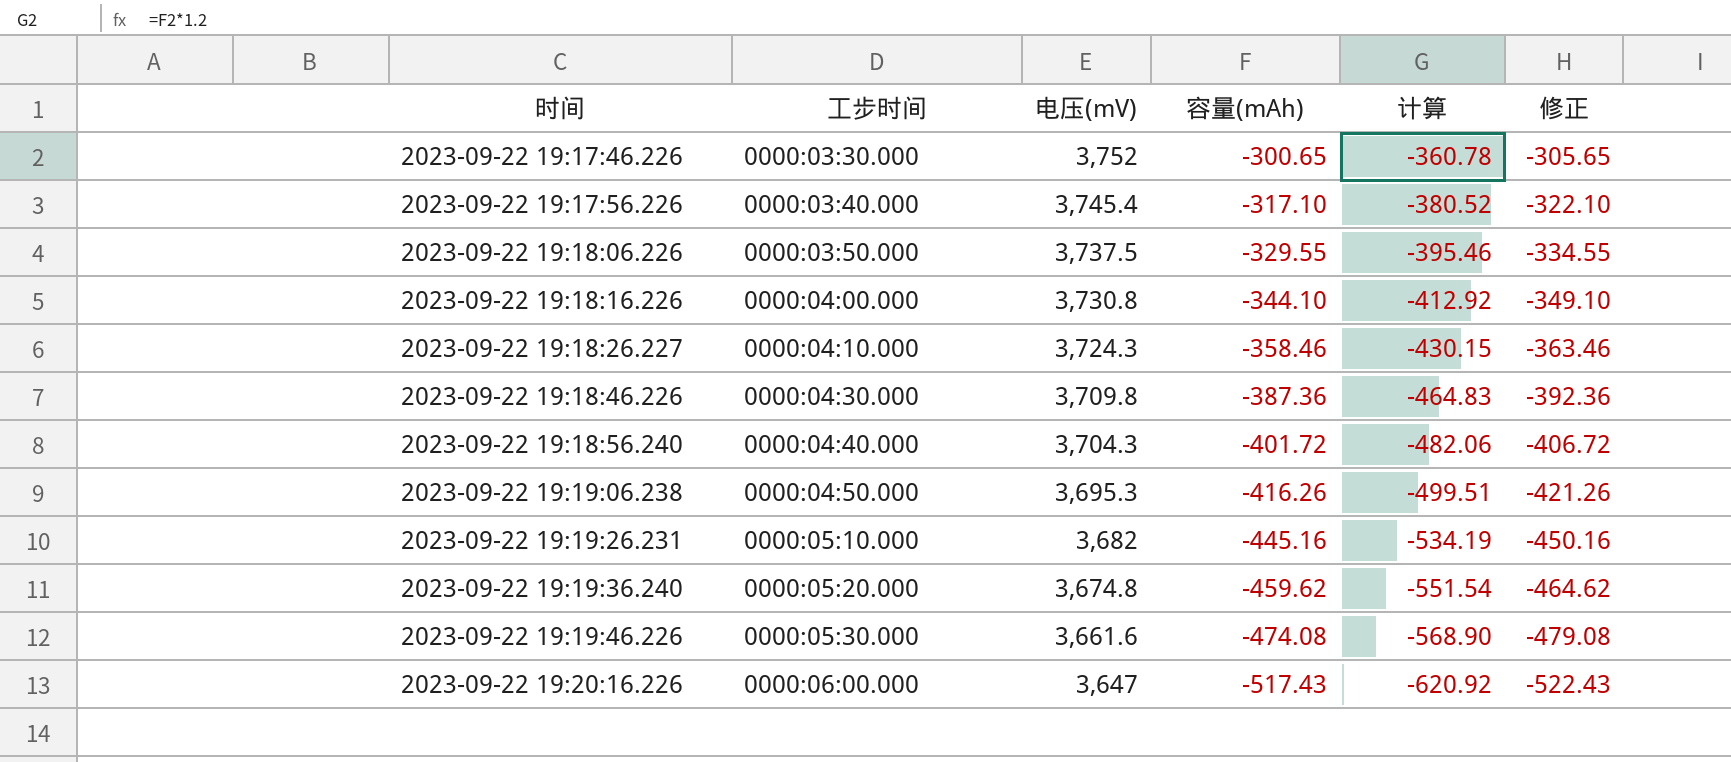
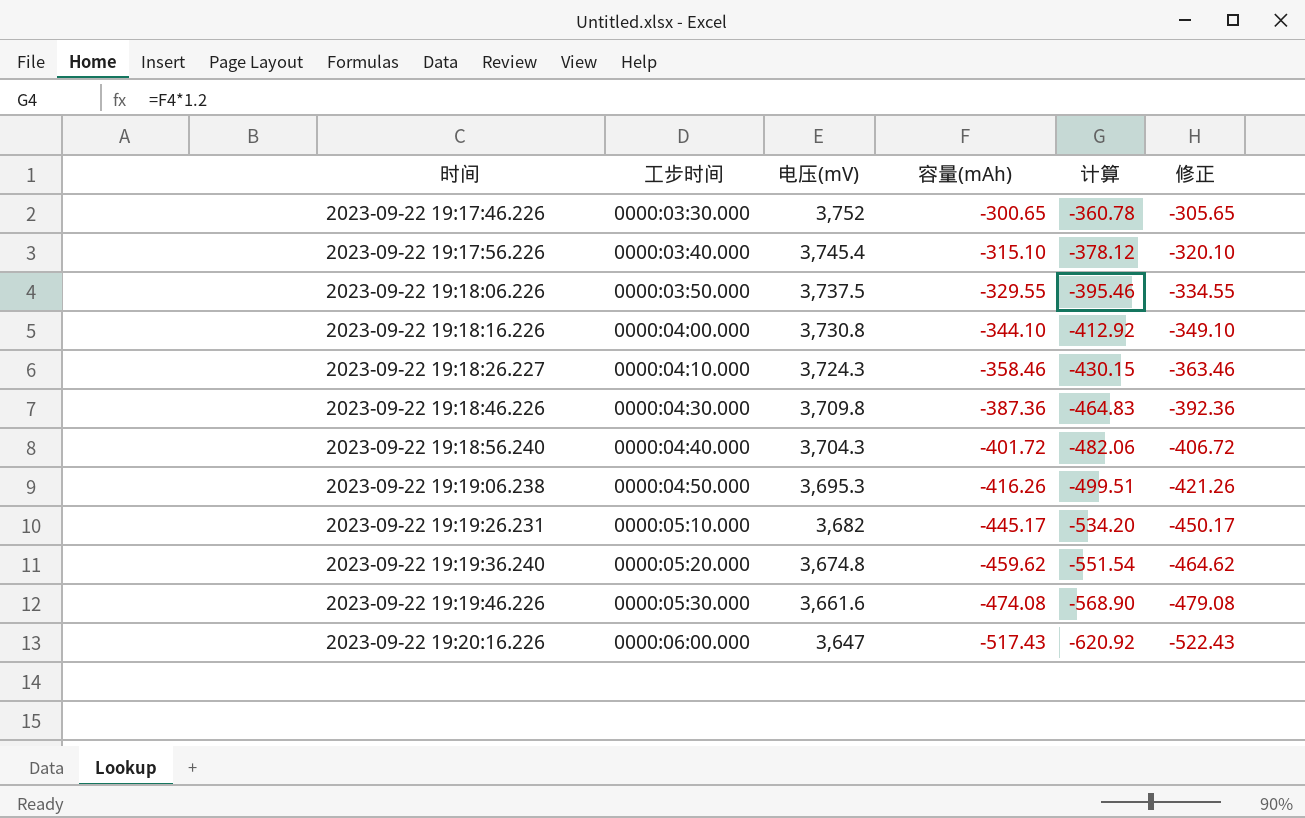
2023-09-22 19:17:56.226 | 容量(mAh): -317.10 -> -315.10
2023-09-22 19:17:56.226 | 计算: -380.52 -> -378.12
2023-09-22 19:17:56.226 | 修正: -322.10 -> -320.10
2023-09-22 19:19:26.231 | 容量(mAh): -445.16 -> -445.17
2023-09-22 19:19:26.231 | 计算: -534.19 -> -534.20
2023-09-22 19:19:26.231 | 修正: -450.16 -> -450.17

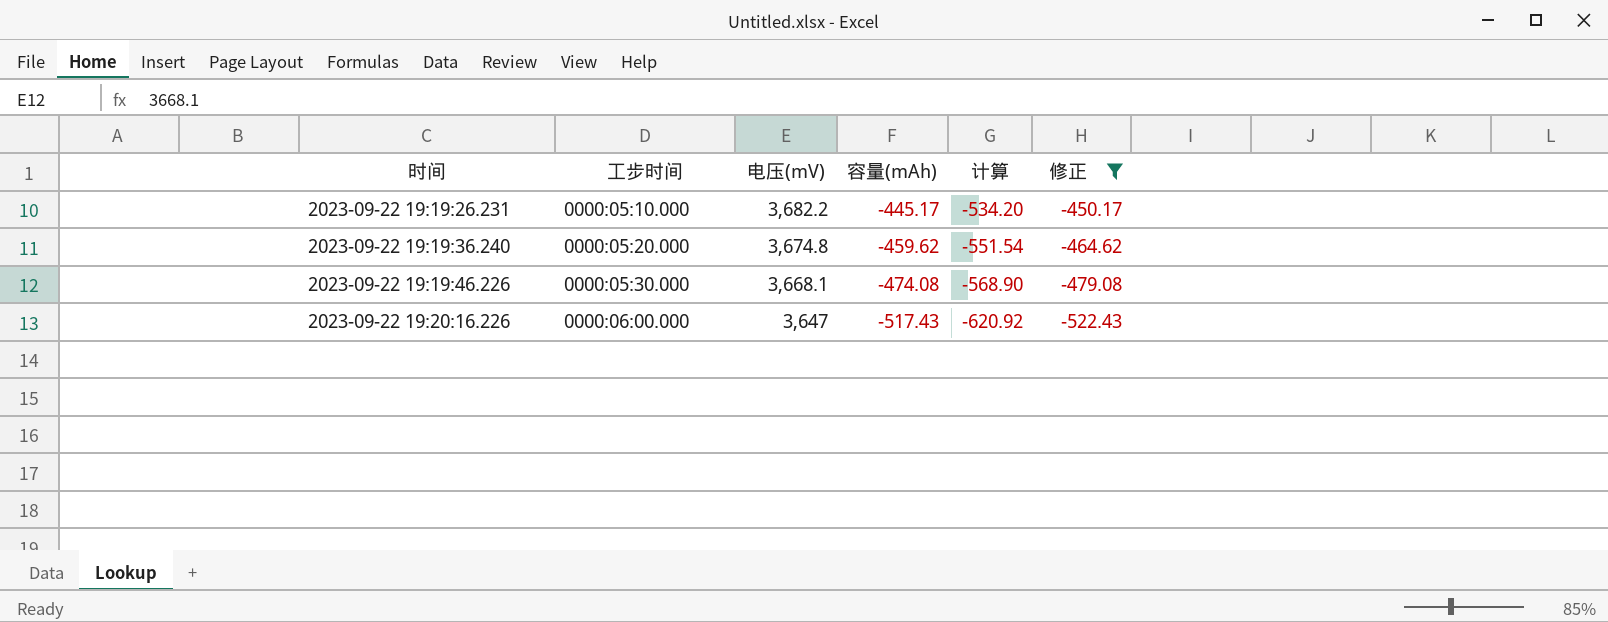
filter: none -> 修正 <= -450.17
2023-09-22 19:19:26.231 | 电压(mV): 3,682 -> 3,682.2
2023-09-22 19:19:46.226 | 电压(mV): 3,661.6 -> 3,668.1

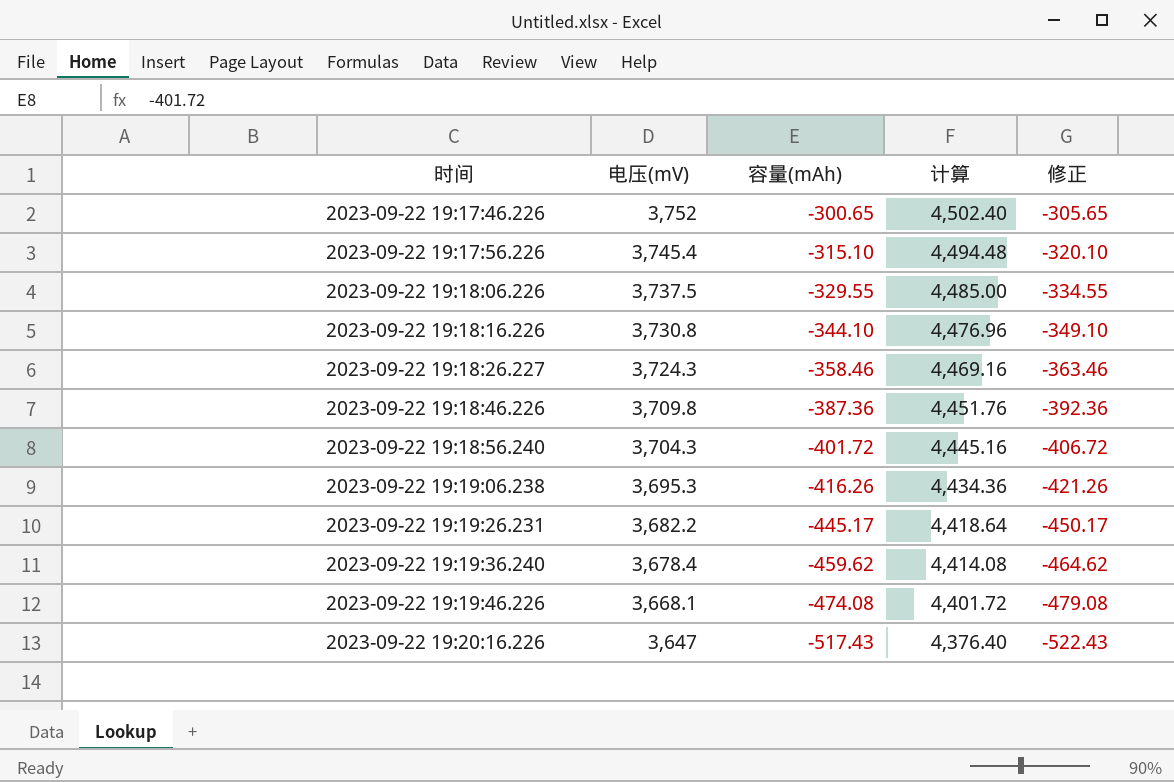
filter: 修正 <= -450.17 -> none
column 工步时间 | position: 2 -> none
column 计算 | formula: [容量(mAh)] * 1.2 -> [电压(mV)] * 1.2
2023-09-22 19:19:36.240 | 电压(mV): 3,674.8 -> 3,678.4

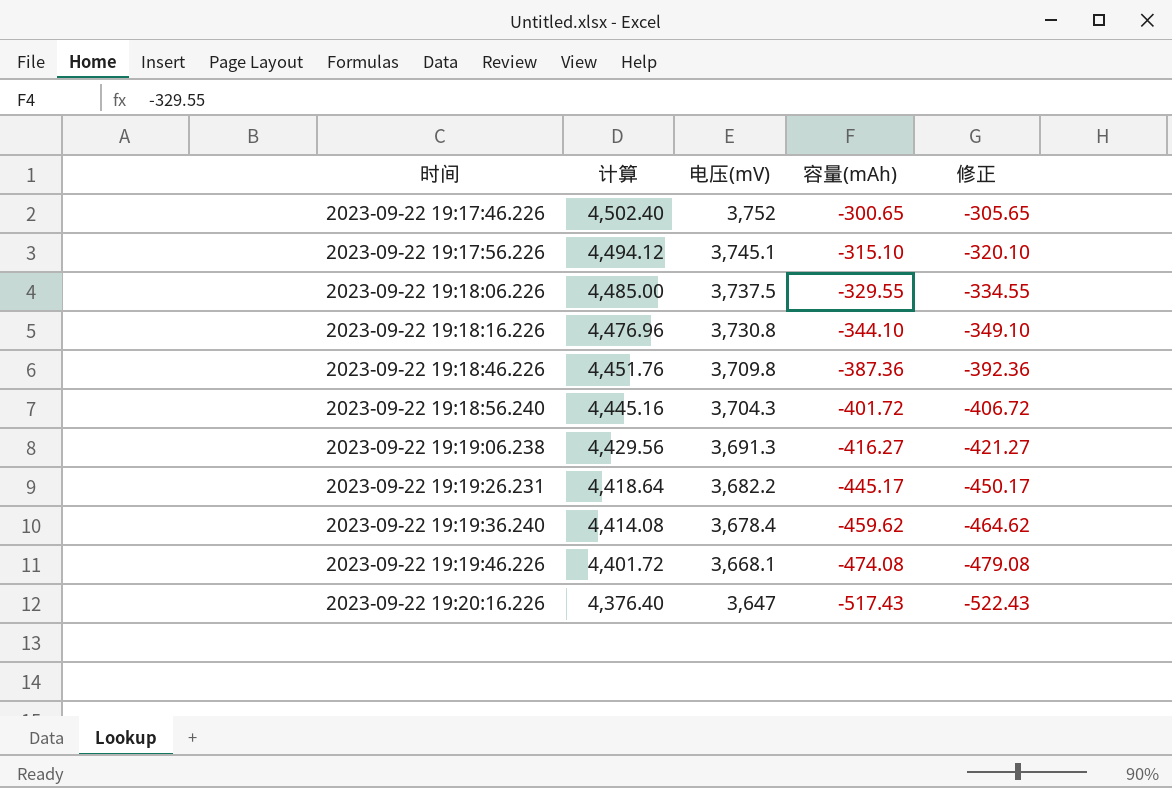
column 计算 | position: 4 -> 2
row 2023-09-22 19:18:26.227: 3,724.3 | -358.46 | 4,469.16 | -363.46 -> none
2023-09-22 19:17:56.226 | 计算: 4,494.48 -> 4,494.12
2023-09-22 19:17:56.226 | 电压(mV): 3,745.4 -> 3,745.1
2023-09-22 19:19:06.238 | 计算: 4,434.36 -> 4,429.56
2023-09-22 19:19:06.238 | 电压(mV): 3,695.3 -> 3,691.3
2023-09-22 19:19:06.238 | 容量(mAh): -416.26 -> -416.27
2023-09-22 19:19:06.238 | 修正: -421.26 -> -421.27

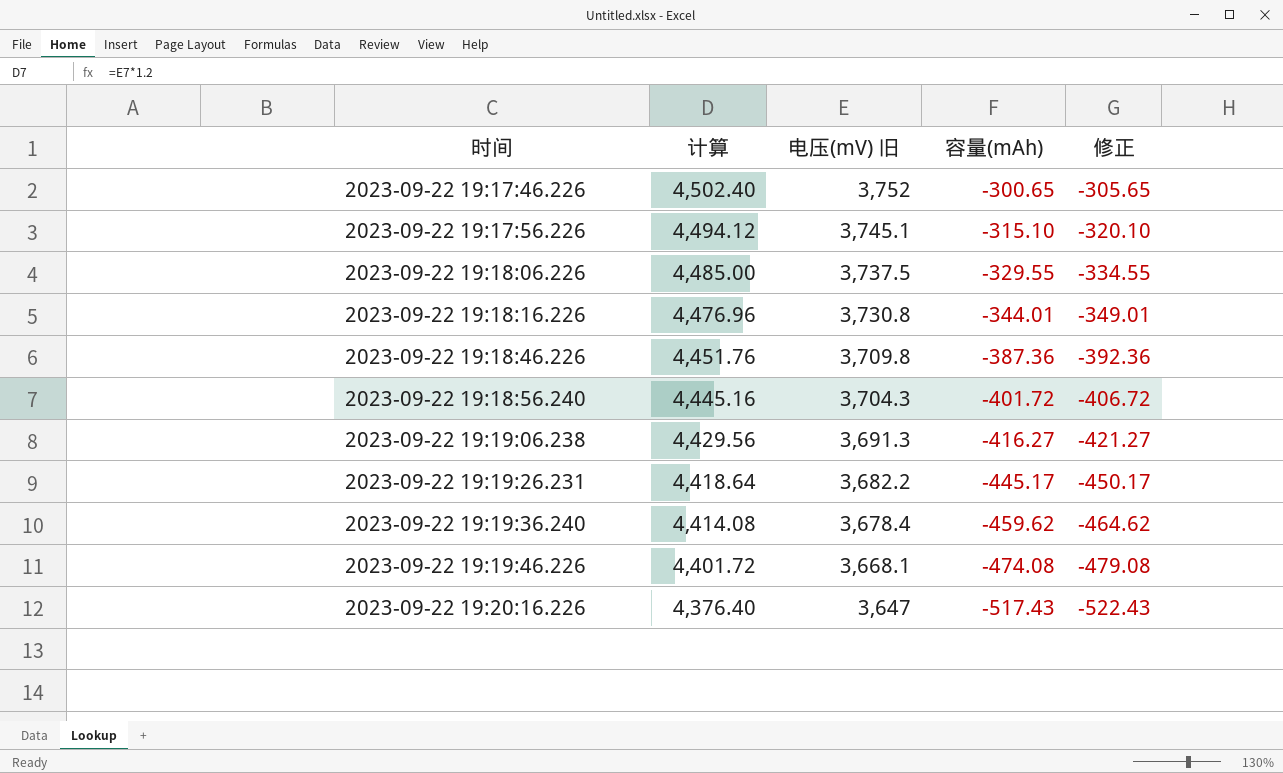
column name: 电压(mV) -> 电压(mV) 旧
2023-09-22 19:18:16.226 | 容量(mAh): -344.10 -> -344.01
2023-09-22 19:18:16.226 | 修正: -349.10 -> -349.01

